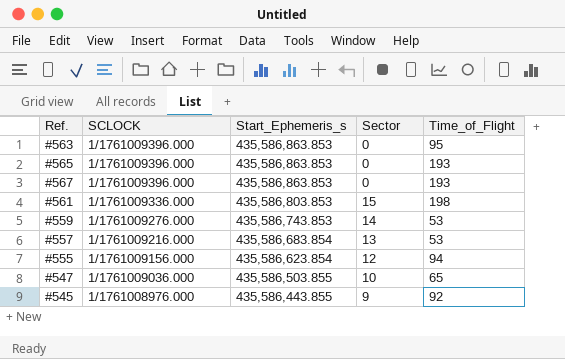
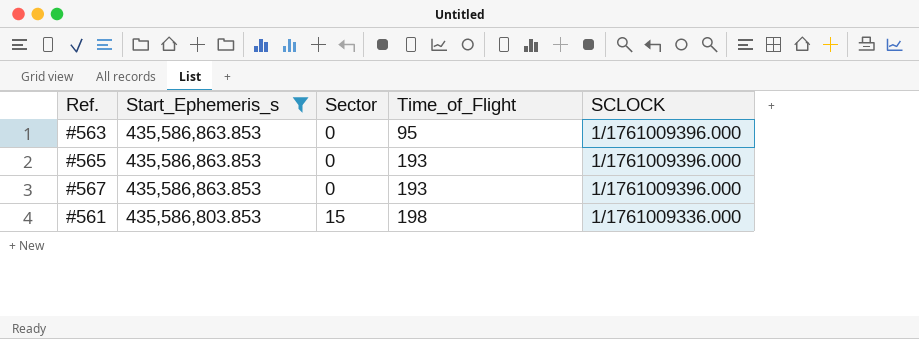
filter: none -> Start_Ephemeris_s >= 435,586,803.853
column SCLOCK | position: 2 -> 5

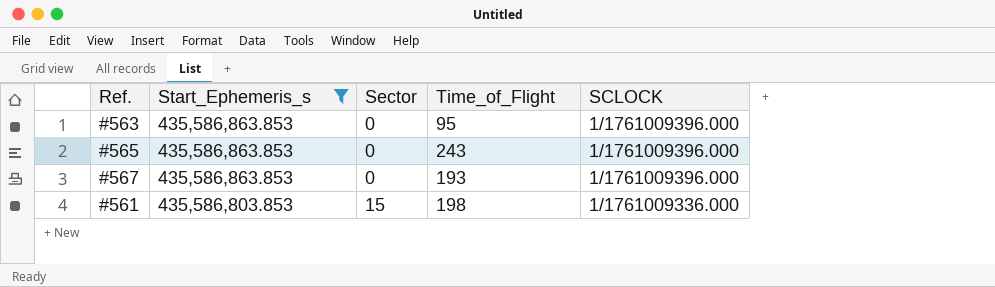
#565 | Time_of_Flight: 193 -> 243

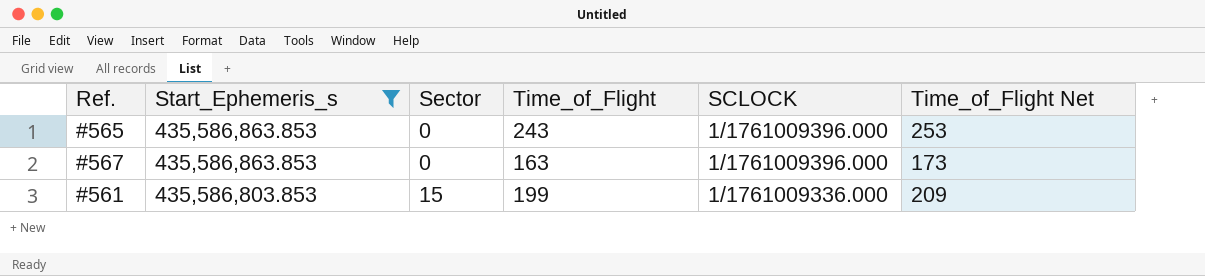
column Time_of_Flight Net | formula: none -> [Time_of_Flight] + 10
row #563: 435,586,863.853 | 0 | 95 | 1/1761009396.000 -> none
#567 | Time_of_Flight: 193 -> 163
#561 | Time_of_Flight: 198 -> 199

